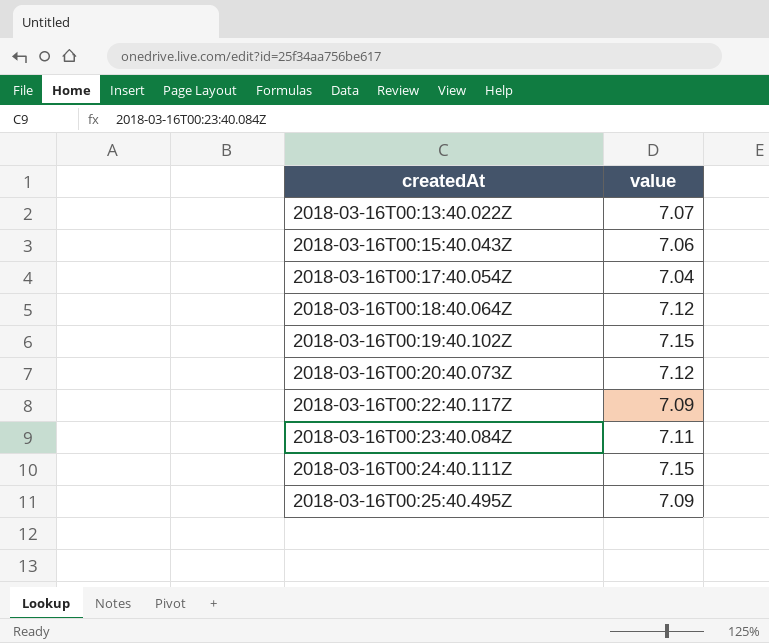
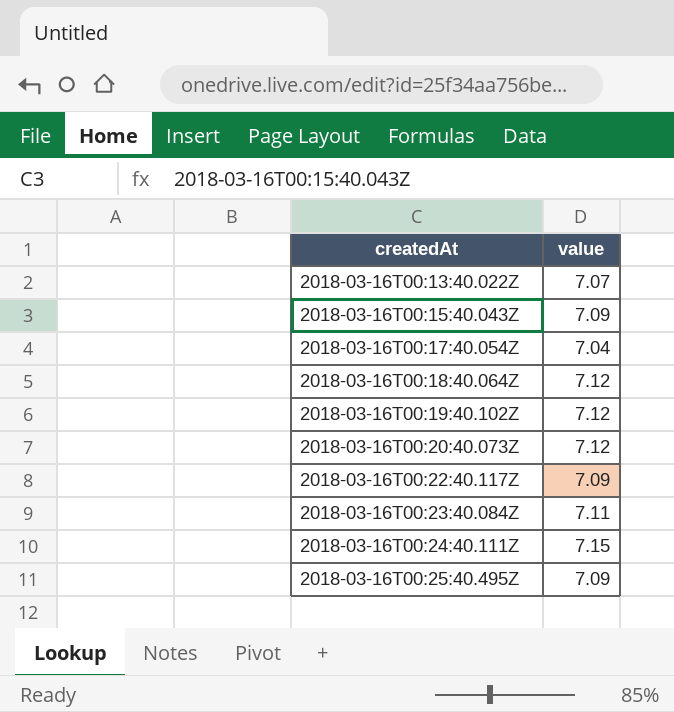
2018-03-16T00:15:40.043Z | value: 7.06 -> 7.09
2018-03-16T00:19:40.102Z | value: 7.15 -> 7.12

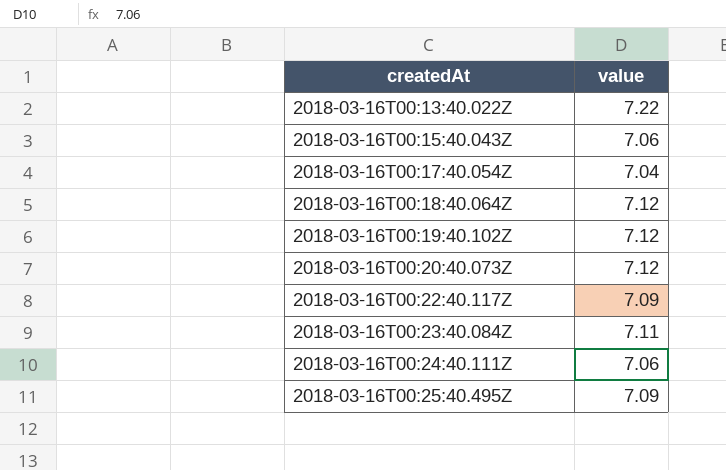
2018-03-16T00:13:40.022Z | value: 7.07 -> 7.22
2018-03-16T00:15:40.043Z | value: 7.09 -> 7.06
2018-03-16T00:24:40.111Z | value: 7.15 -> 7.06

